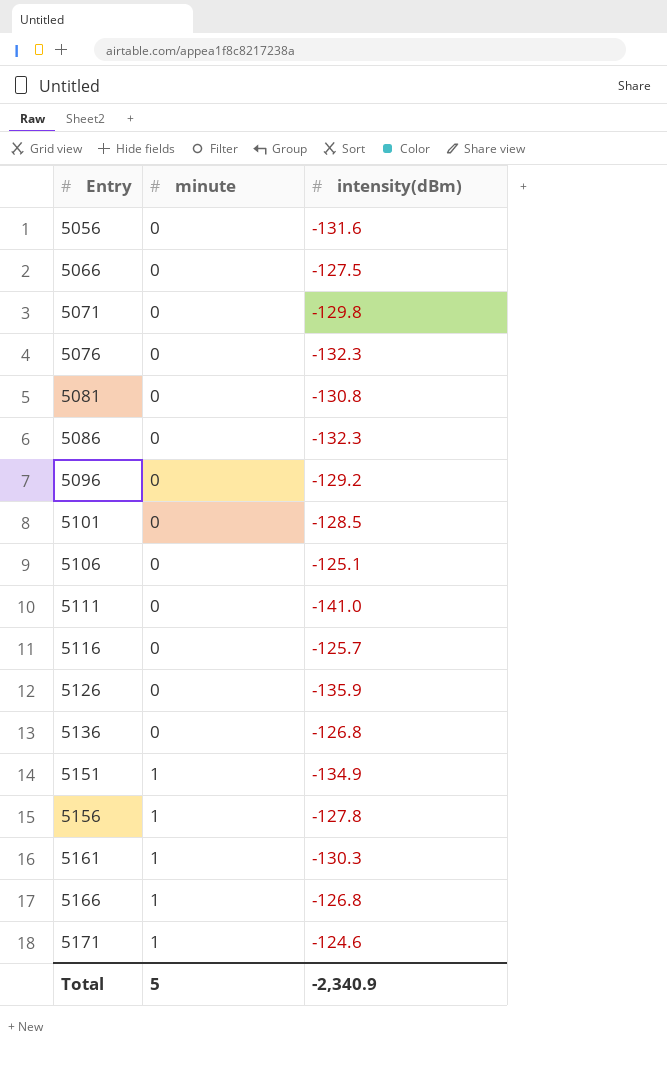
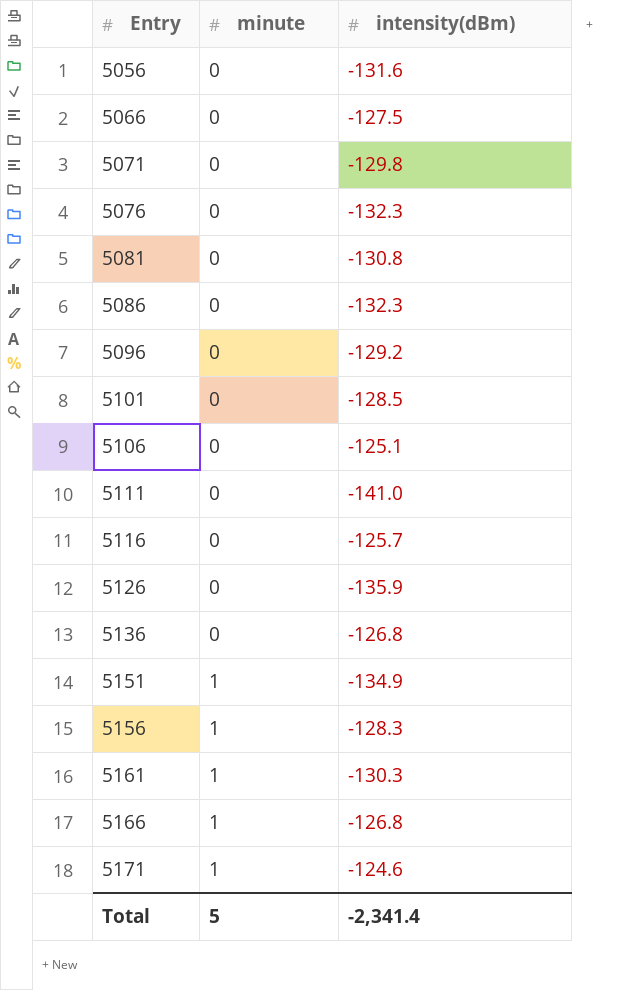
5156 | intensity(dBm): -127.8 -> -128.3
Total | intensity(dBm): -2,340.9 -> -2,341.4

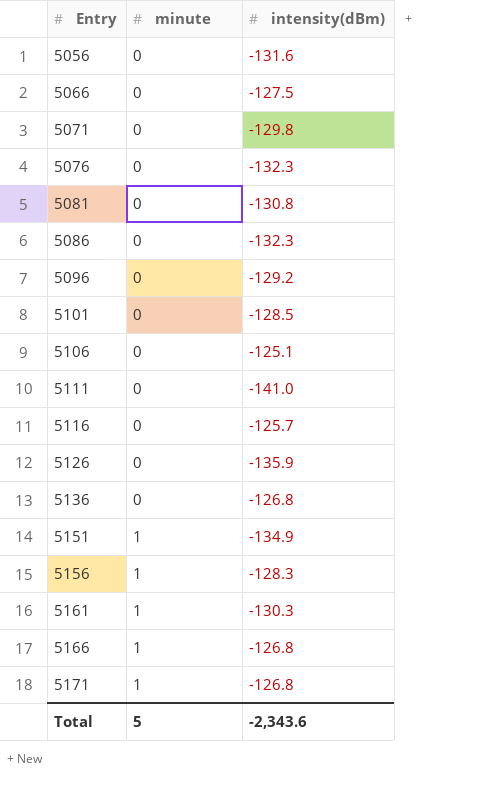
5171 | intensity(dBm): -124.6 -> -126.8
Total | intensity(dBm): -2,341.4 -> -2,343.6

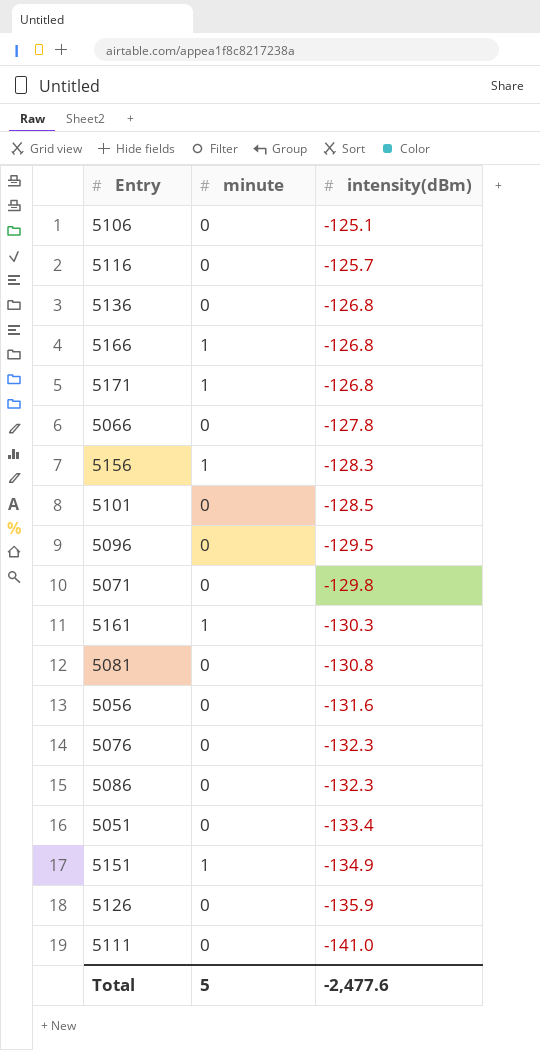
row order: Entry ascending -> intensity(dBm) descending
5066 | intensity(dBm): -127.5 -> -127.8
5096 | intensity(dBm): -129.2 -> -129.5
row 5051: none -> 0 | -133.4
Total | intensity(dBm): -2,343.6 -> -2,477.6

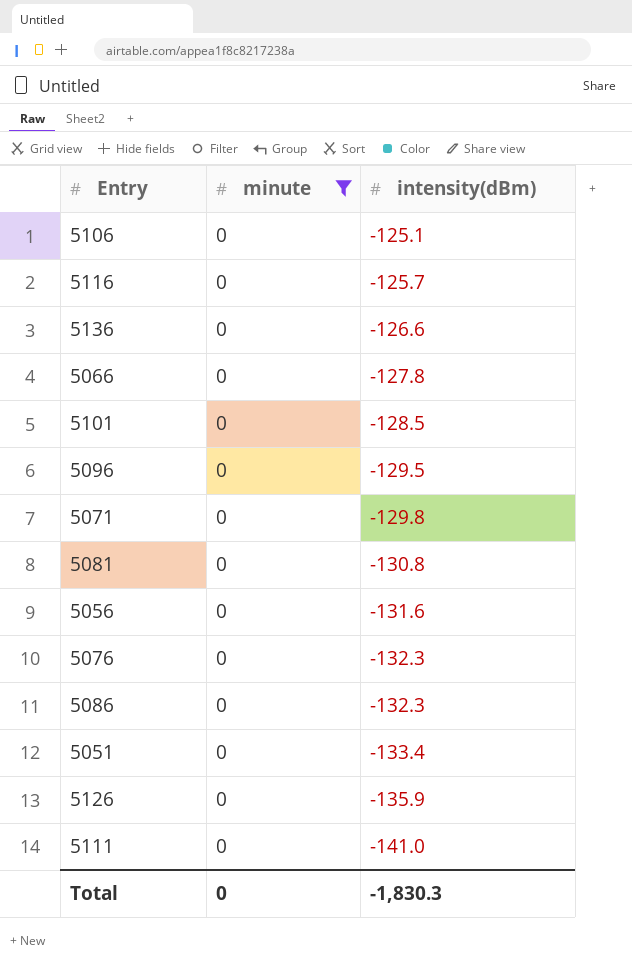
filter: none -> minute = 0
5136 | intensity(dBm): -126.8 -> -126.6
Total | minute: 5 -> 0
Total | intensity(dBm): -2,477.6 -> -1,830.3

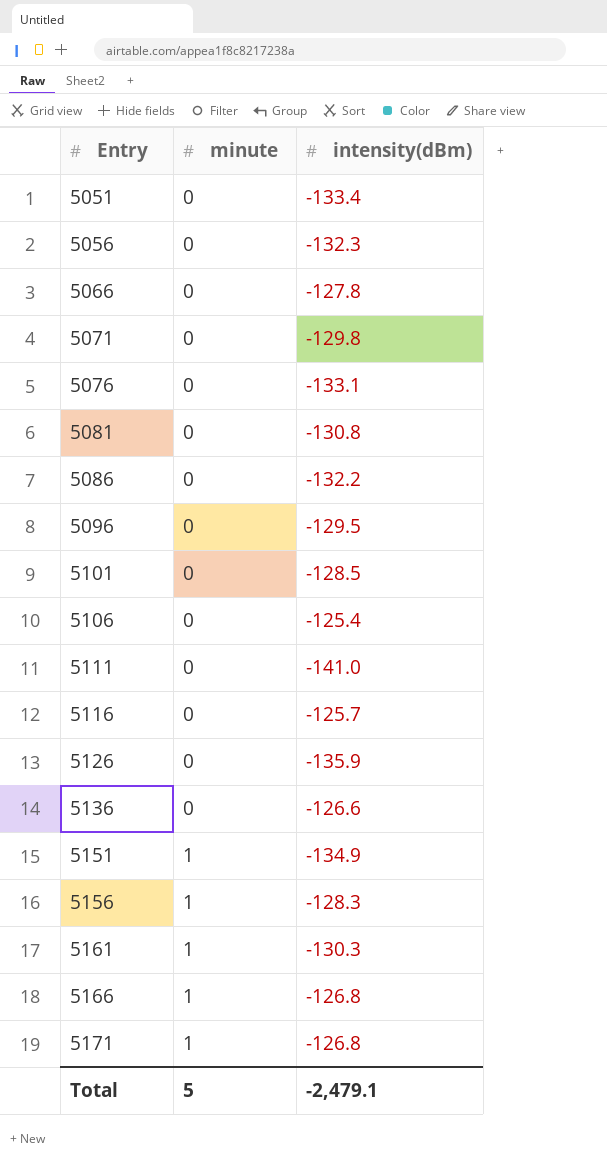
filter: minute = 0 -> none
row order: intensity(dBm) descending -> Entry ascending
5056 | intensity(dBm): -131.6 -> -132.3
5076 | intensity(dBm): -132.3 -> -133.1
5086 | intensity(dBm): -132.3 -> -132.2
5106 | intensity(dBm): -125.1 -> -125.4
Total | minute: 0 -> 5
Total | intensity(dBm): -1,830.3 -> -2,479.1

